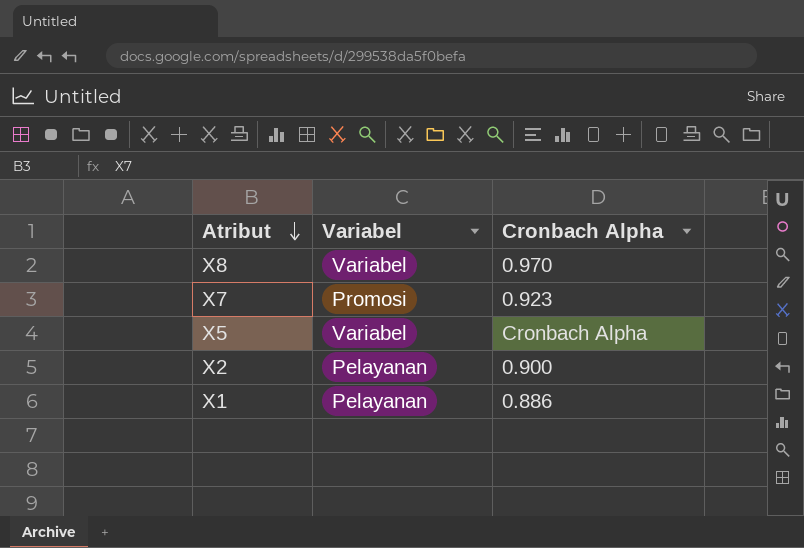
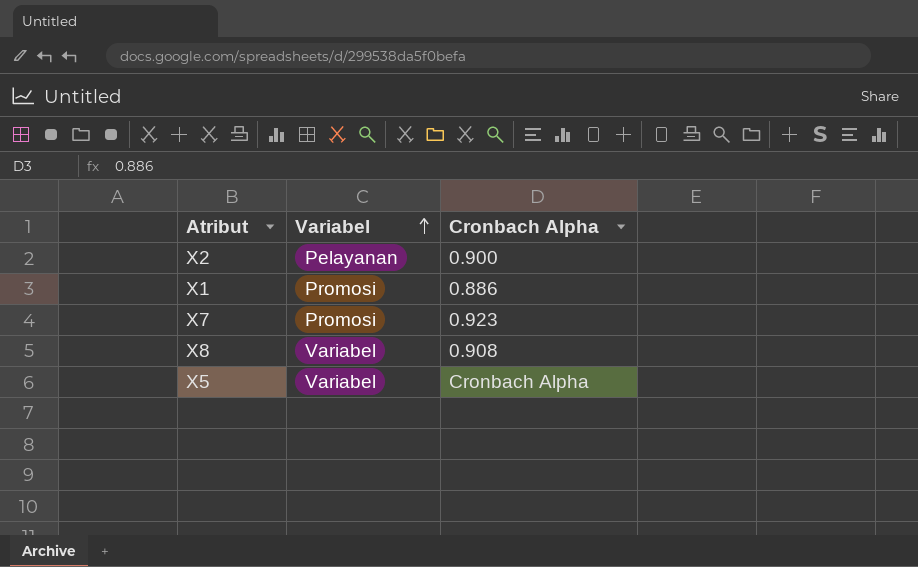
row order: Atribut descending -> Variabel ascending
X1 | Variabel: Pelayanan -> Promosi
X8 | Cronbach Alpha: 0.970 -> 0.908

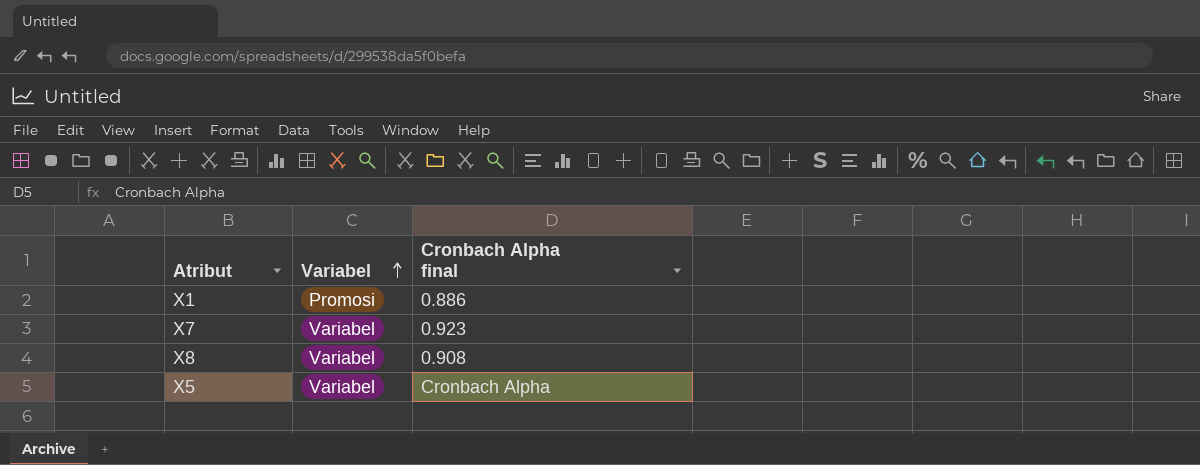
column name: Cronbach Alpha -> Cronbach Alpha final
row X2: Pelayanan | 0.900 -> none
X7 | Variabel: Promosi -> Variabel

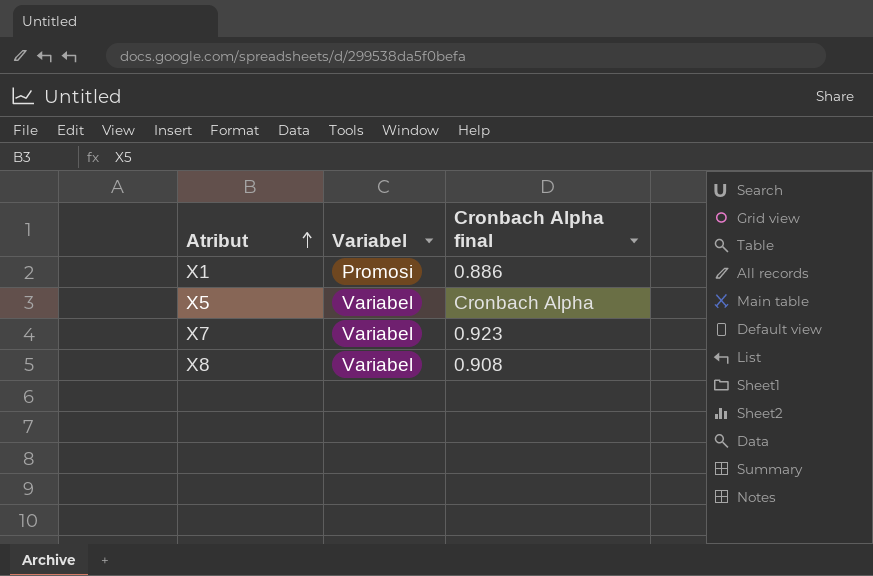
row order: Variabel ascending -> Atribut ascending

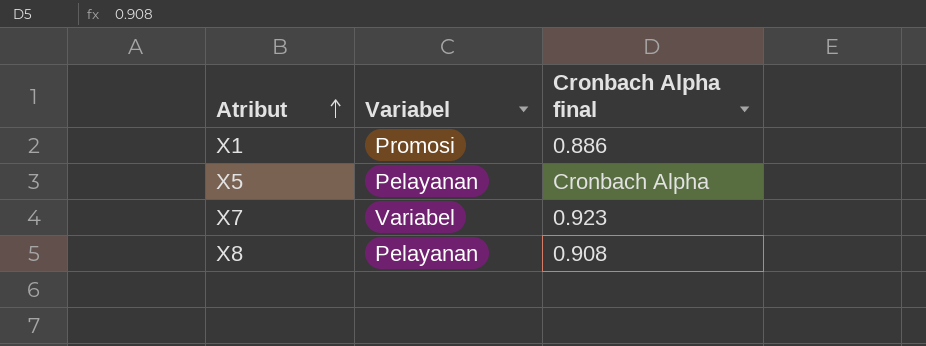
X5 | Variabel: Variabel -> Pelayanan
X8 | Variabel: Variabel -> Pelayanan

